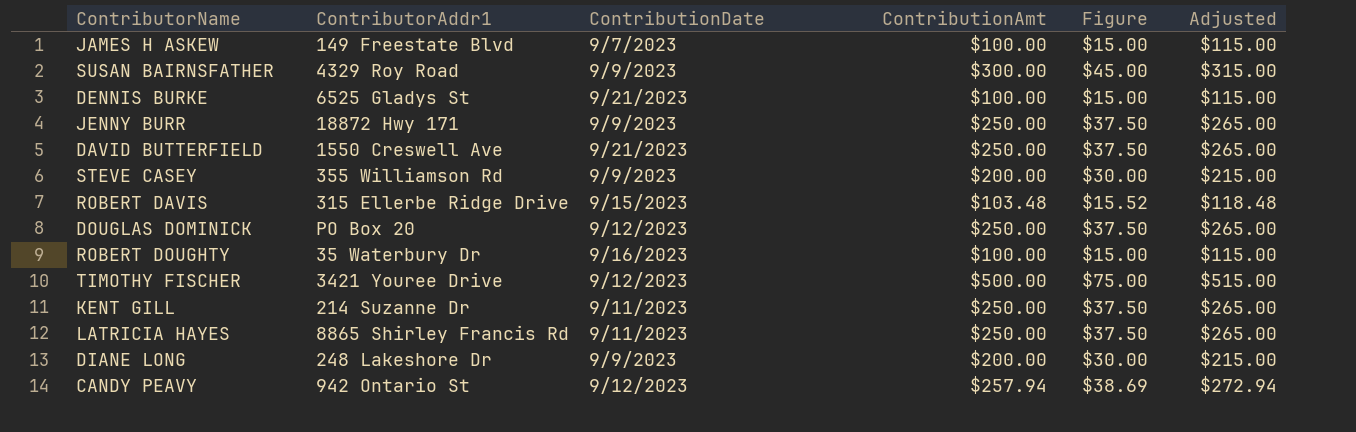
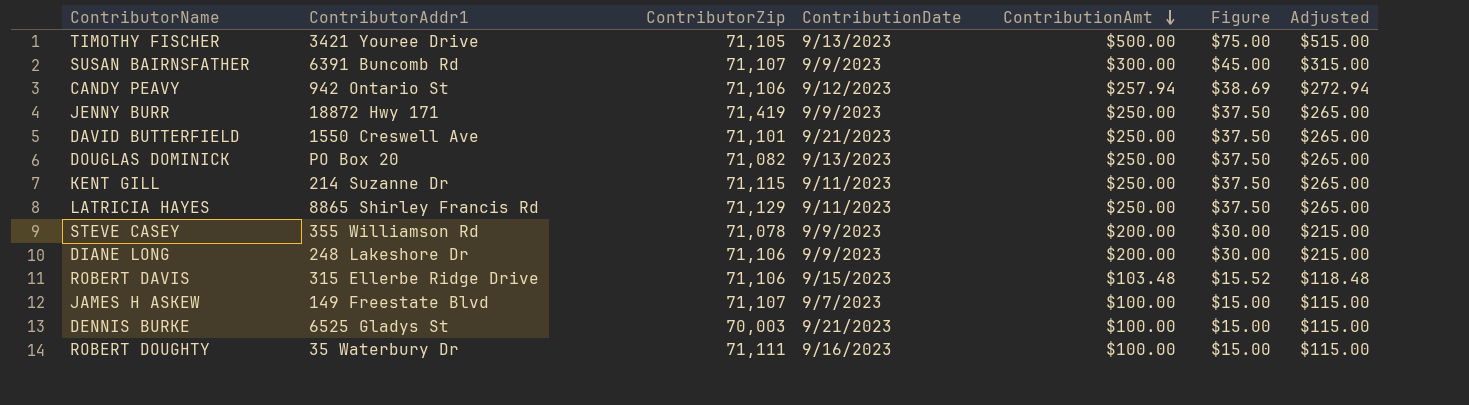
row order: none -> ContributionAmt descending
column ContributorZip | position: none -> 3
TIMOTHY FISCHER | ContributionDate: 9/12/2023 -> 9/13/2023
SUSAN BAIRNSFATHER | ContributorAddr1: 4329 Roy Road -> 6391 Buncomb Rd
DOUGLAS DOMINICK | ContributionDate: 9/12/2023 -> 9/13/2023

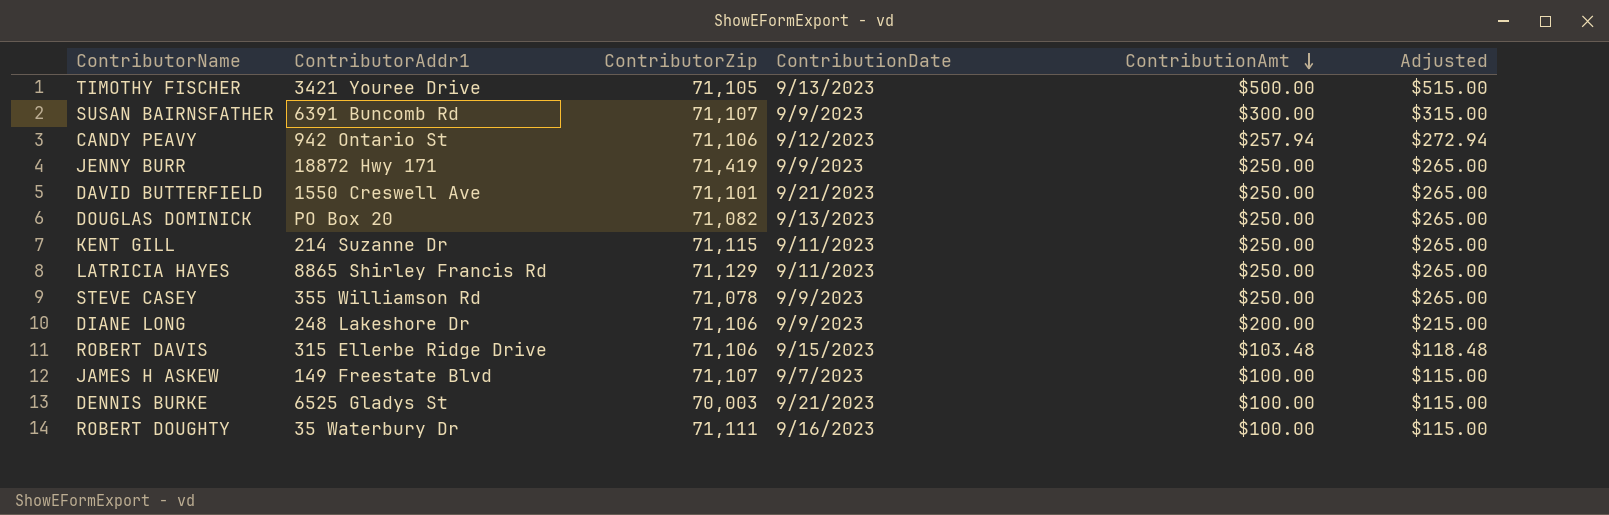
column Figure | formula: [ContributionAmt] * 0.15 -> none
STEVE CASEY | ContributionAmt: $200.00 -> $250.00
STEVE CASEY | Adjusted: $215.00 -> $265.00

